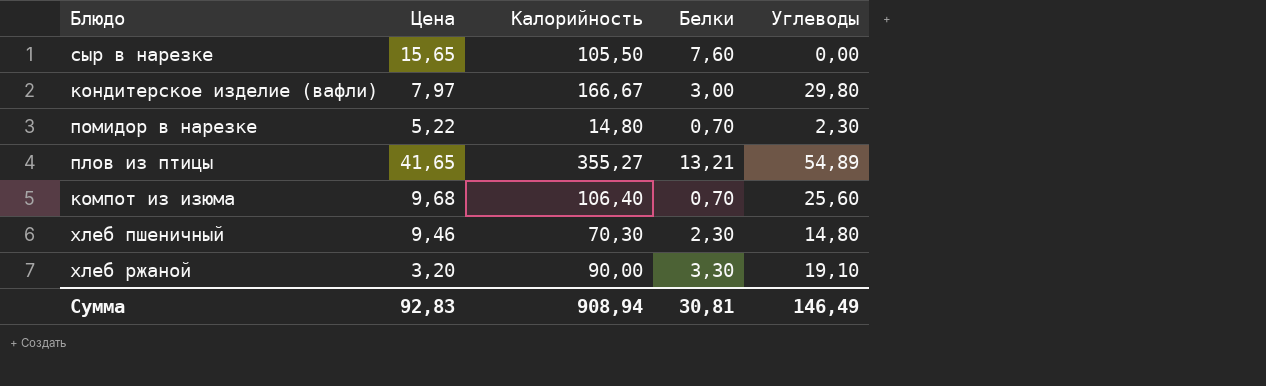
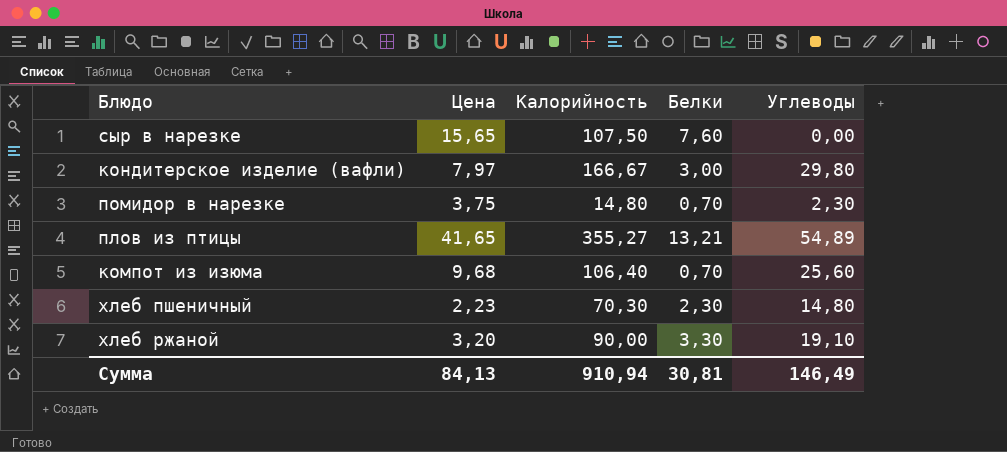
сыр в нарезке | Калорийность: 105,50 -> 107,50
помидор в нарезке | Цена: 5,22 -> 3,75
хлеб пшеничный | Цена: 9,46 -> 2,23
Сумма | Цена: 92,83 -> 84,13
Сумма | Калорийность: 908,94 -> 910,94

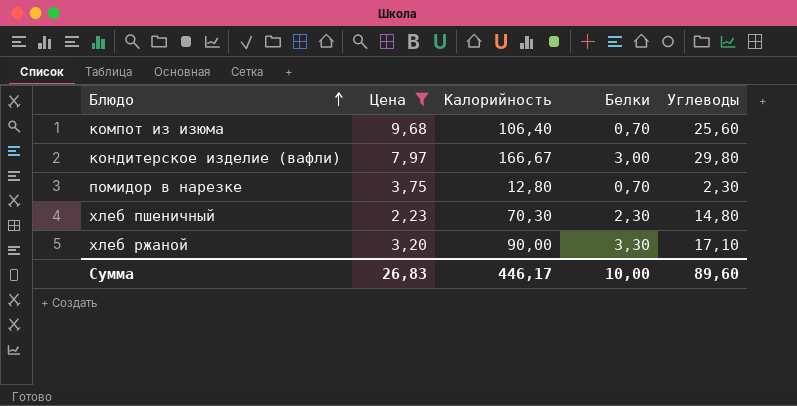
filter: none -> Цена <= 9,68
row order: none -> Блюдо ascending
помидор в нарезке | Калорийность: 14,80 -> 12,80
хлеб ржаной | Углеводы: 19,10 -> 17,10
Сумма | Цена: 84,13 -> 26,83
Сумма | Калорийность: 910,94 -> 446,17
Сумма | Белки: 30,81 -> 10,00
Сумма | Углеводы: 146,49 -> 89,60

